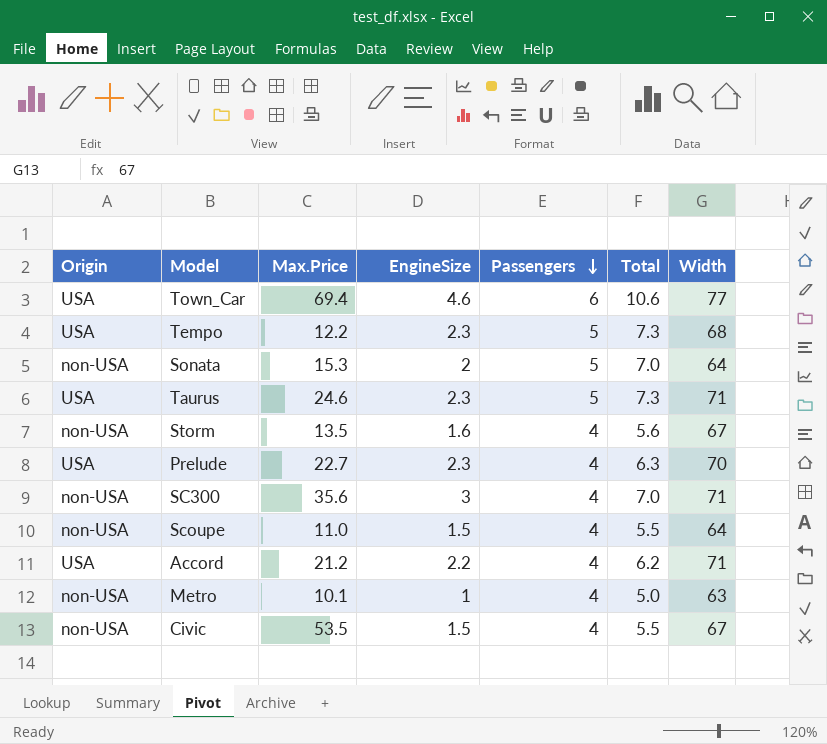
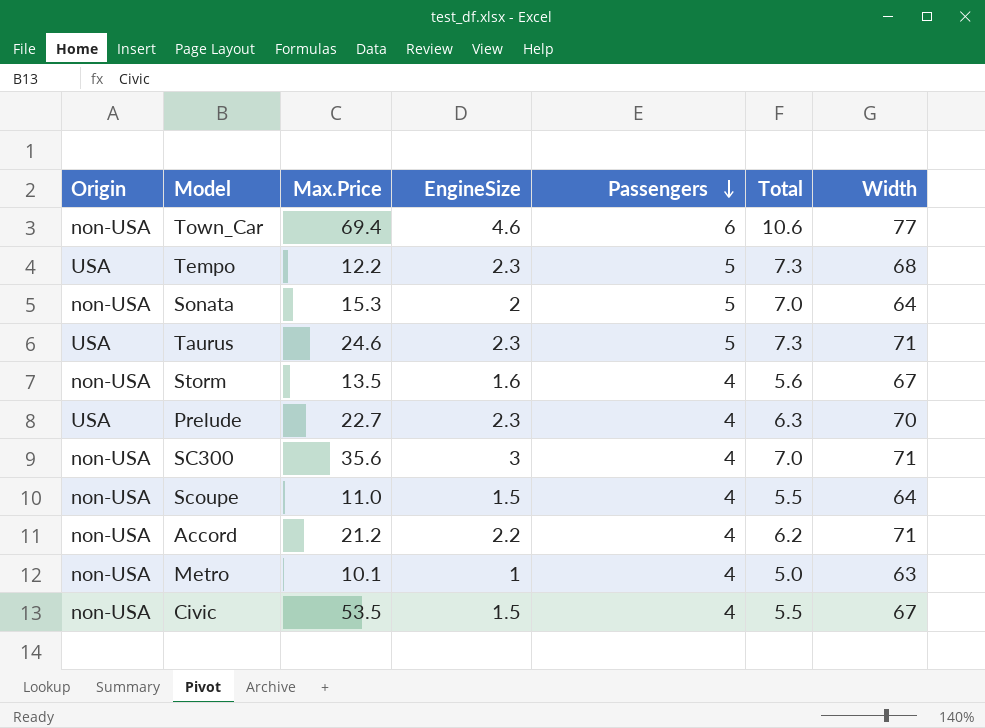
Town_Car | Origin: USA -> non-USA
Accord | Origin: USA -> non-USA

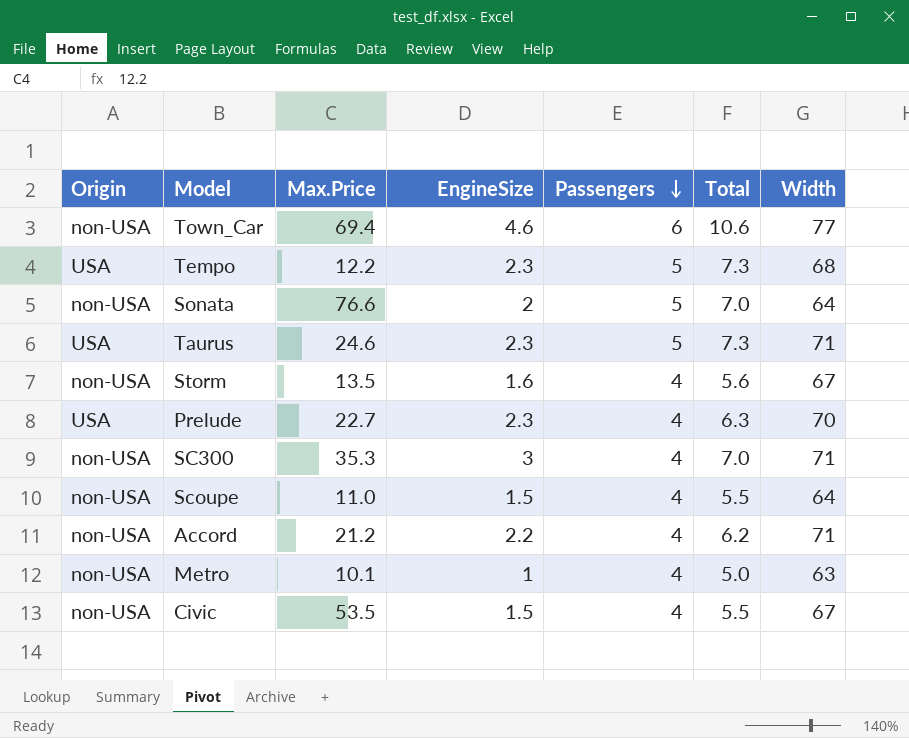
Sonata | Max.Price: 15.3 -> 76.6
SC300 | Max.Price: 35.6 -> 35.3

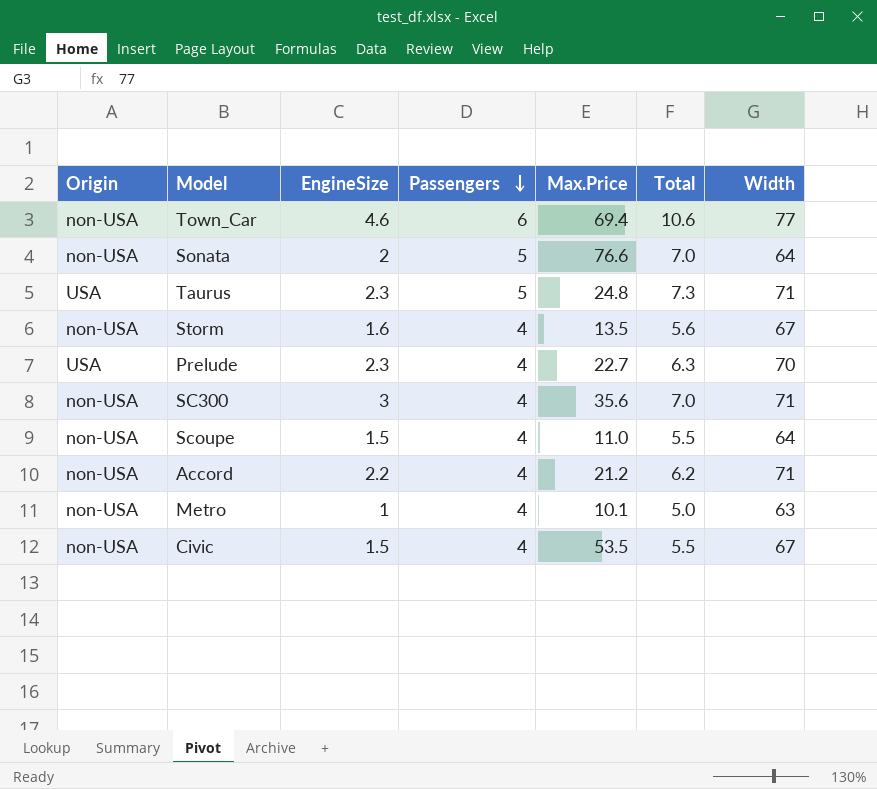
column Max.Price | position: 3 -> 5
row Tempo: USA | 12.2 | 2.3 | 5 | 7.3 | 68 -> none
Taurus | Max.Price: 24.6 -> 24.8
SC300 | Max.Price: 35.3 -> 35.6

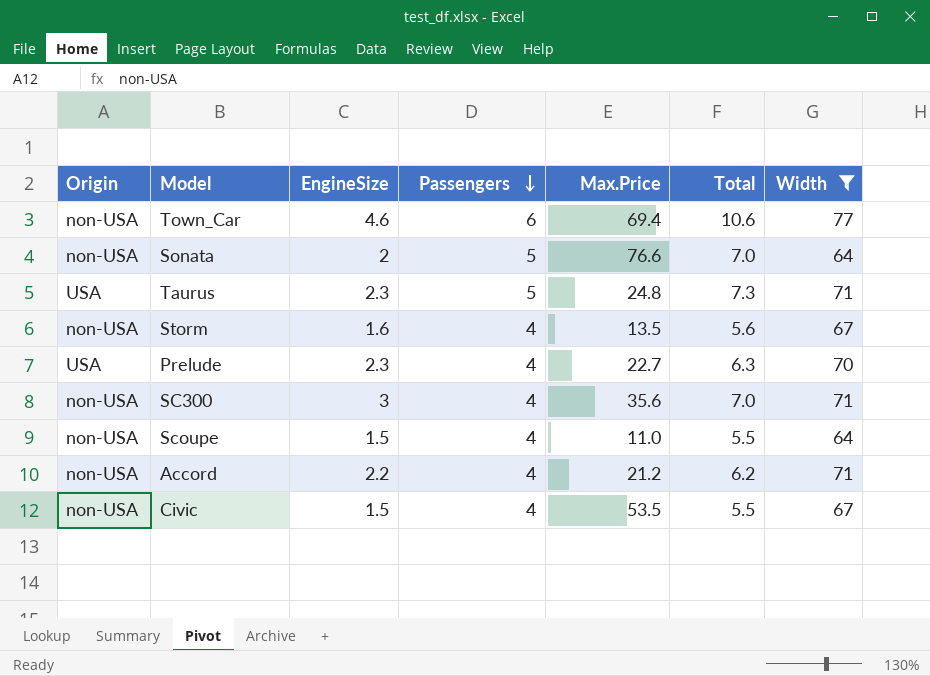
filter: none -> Width != 63

